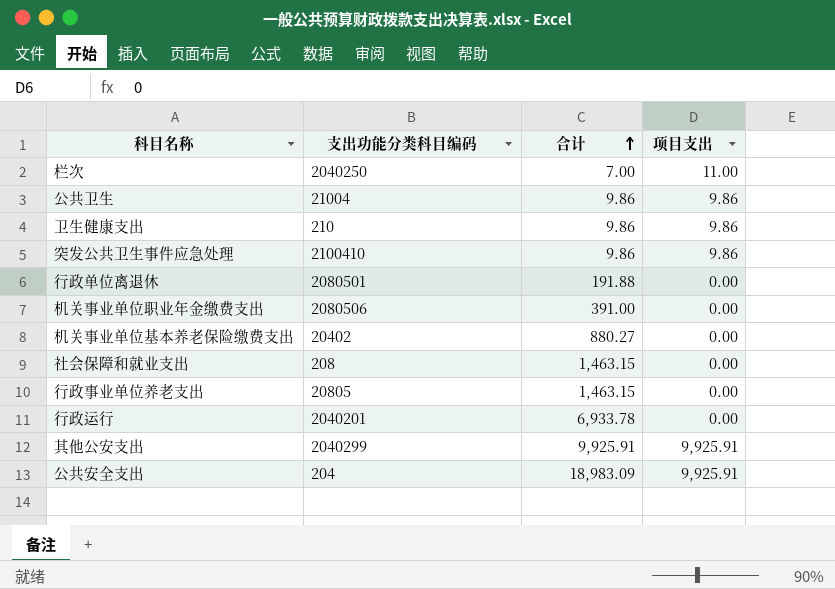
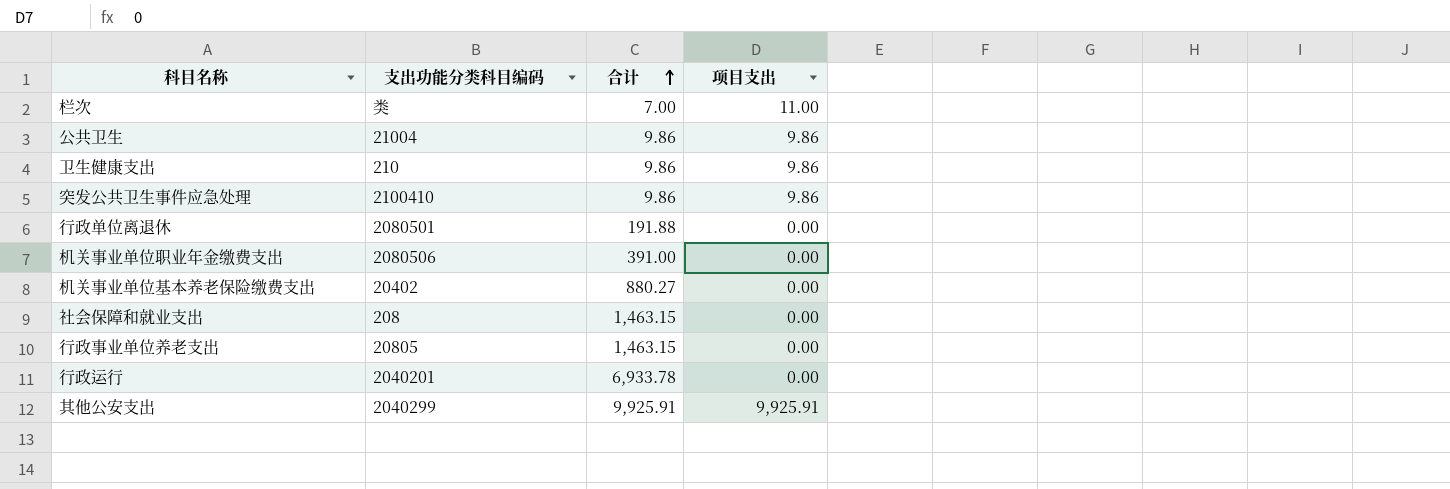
row 公共安全支出: 204 | 18,983.09 | 9,925.91 -> none
栏次 | 支出功能分类科目编码: 2040250 -> 类

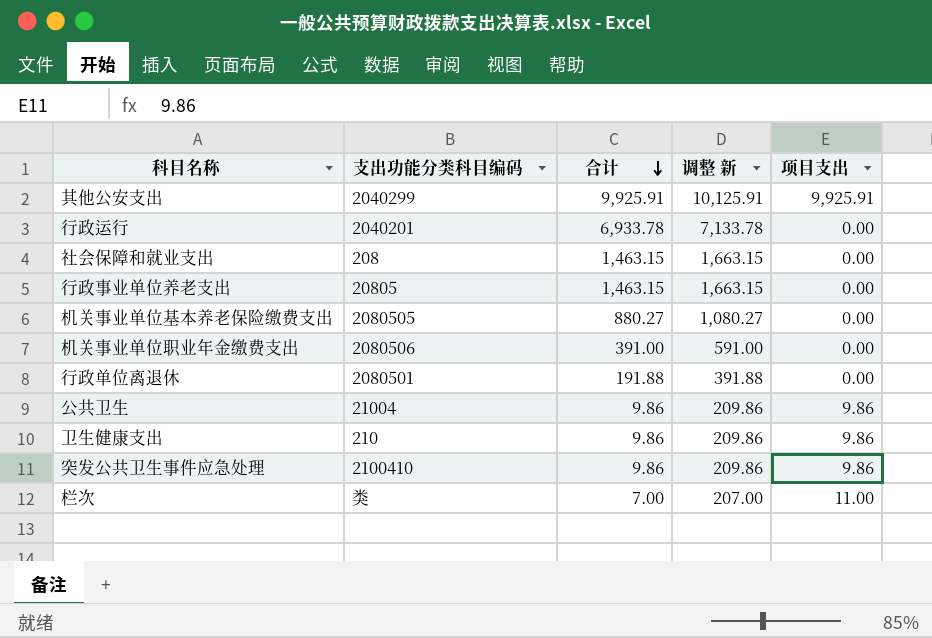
row order: 合计 ascending -> 合计 descending
column 调整 新 | formula: none -> [合计] + 200
机关事业单位基本养老保险缴费支出 | 支出功能分类科目编码: 20402 -> 2080505

